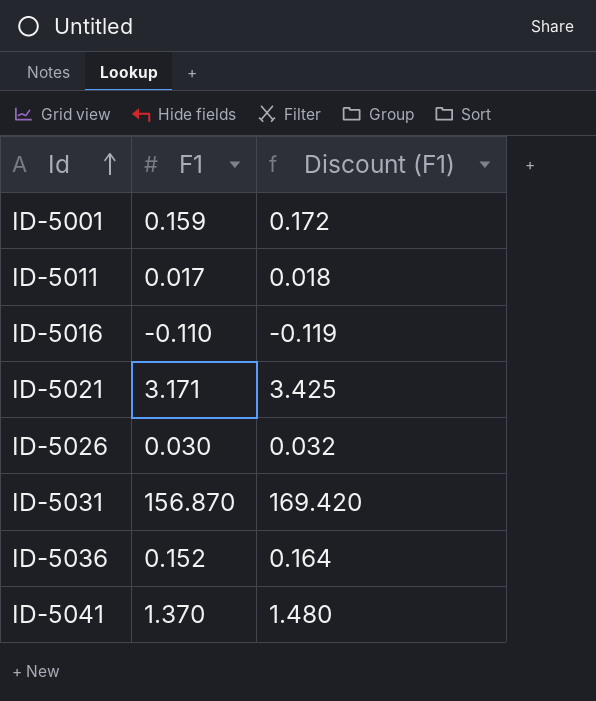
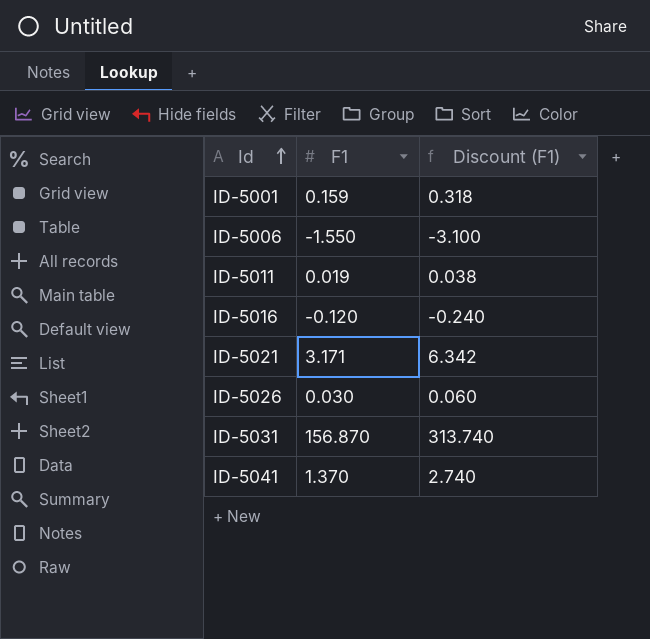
column Discount (F1) | formula: [F1] * 1.08 -> [F1] * 2
row ID-5036: 0.152 | 0.164 -> none
row ID-5006: none -> -1.550 | -3.100
ID-5011 | F1: 0.017 -> 0.019
ID-5016 | F1: -0.110 -> -0.120

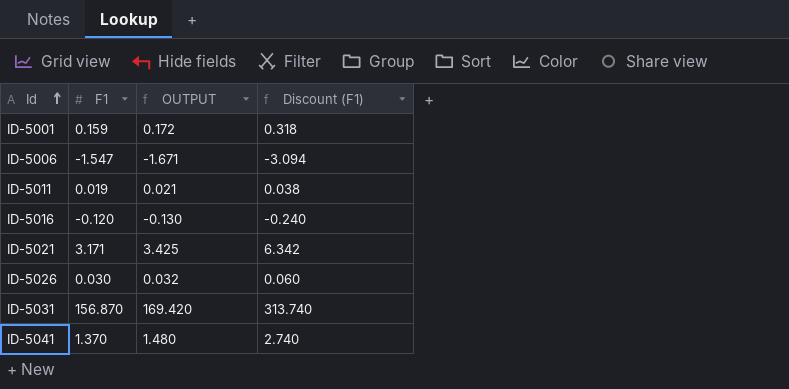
column OUTPUT | formula: none -> [F1] * 1.08
ID-5006 | F1: -1.550 -> -1.547
ID-5006 | Discount (F1): -3.100 -> -3.094

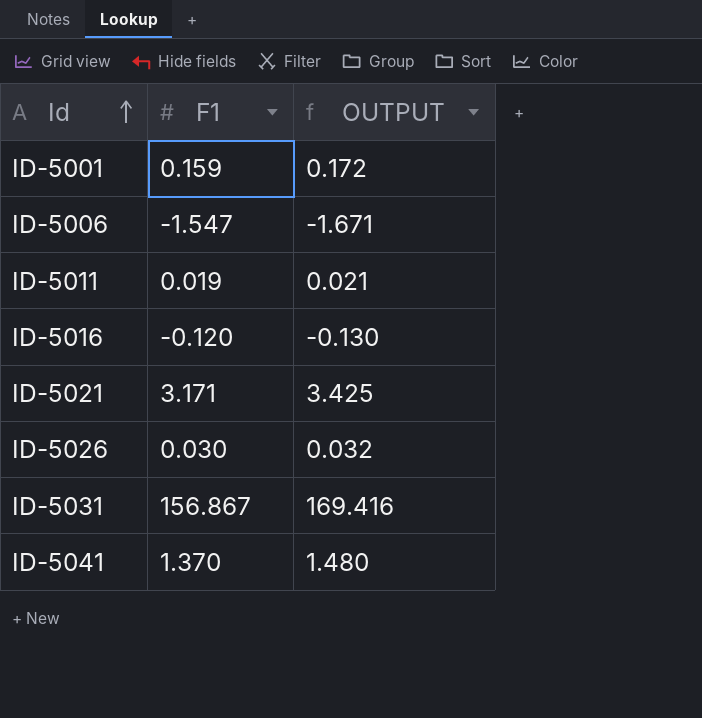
column Discount (F1) | formula: [F1] * 2 -> none
ID-5031 | F1: 156.870 -> 156.867
ID-5031 | OUTPUT: 169.420 -> 169.416

